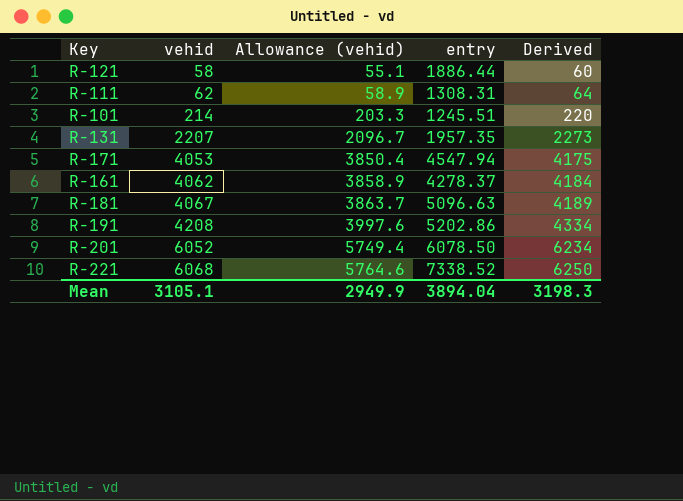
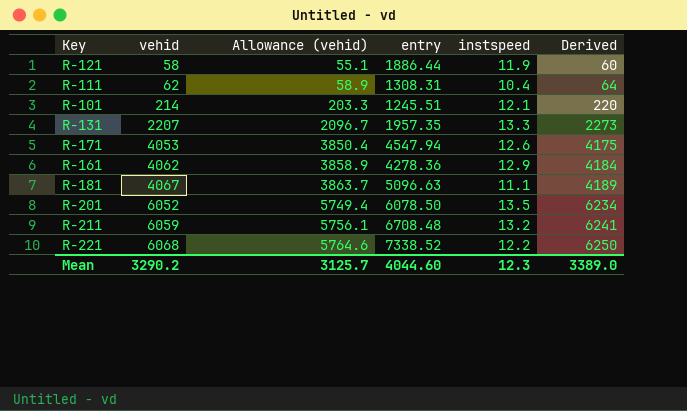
column instspeed | position: none -> 5
row R-191: 4208 | 3997.6 | 5202.86 | 4334 -> none
R-161 | entry: 4278.37 -> 4278.36
row R-211: none -> 6059 | 5756.1 | 6708.48 | 13.2 | 6241
Mean | vehid: 3105.1 -> 3290.2
Mean | Allowance (vehid): 2949.9 -> 3125.7
Mean | entry: 3894.04 -> 4044.60
Mean | Derived: 3198.3 -> 3389.0

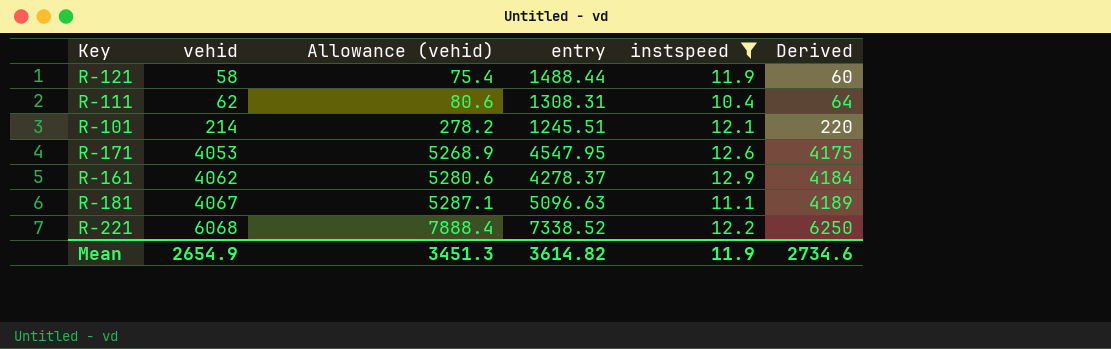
filter: none -> instspeed <= 12.9
column Allowance (vehid) | formula: [vehid] * 0.95 -> [vehid] * 1.3
R-121 | entry: 1886.44 -> 1488.44
R-171 | entry: 4547.94 -> 4547.95
R-161 | entry: 4278.36 -> 4278.37
Mean | vehid: 3290.2 -> 2654.9
Mean | Allowance (vehid): 3125.7 -> 3451.3
Mean | entry: 4044.60 -> 3614.82
Mean | instspeed: 12.3 -> 11.9
Mean | Derived: 3389.0 -> 2734.6

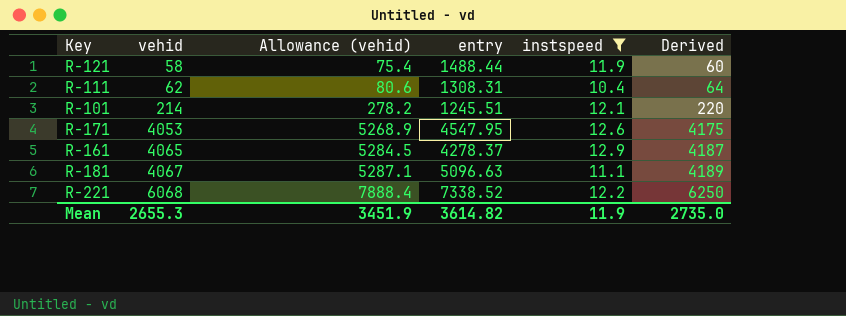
R-161 | vehid: 4062 -> 4065
R-161 | Allowance (vehid): 5280.6 -> 5284.5
R-161 | Derived: 4184 -> 4187
Mean | vehid: 2654.9 -> 2655.3
Mean | Allowance (vehid): 3451.3 -> 3451.9
Mean | Derived: 2734.6 -> 2735.0

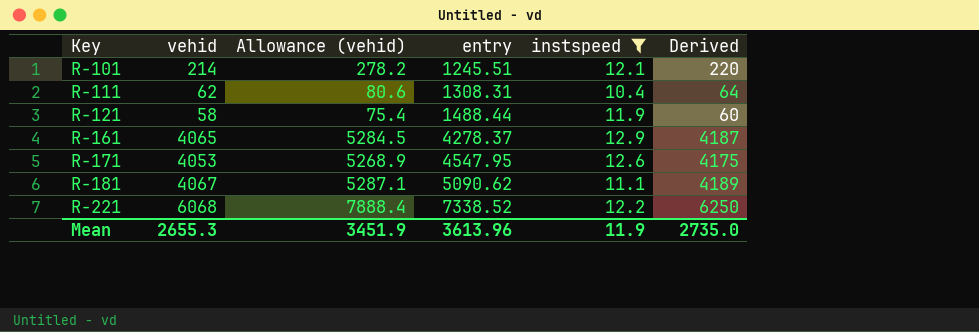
row order: vehid ascending -> Key ascending
R-181 | entry: 5096.63 -> 5090.62
Mean | entry: 3614.82 -> 3613.96

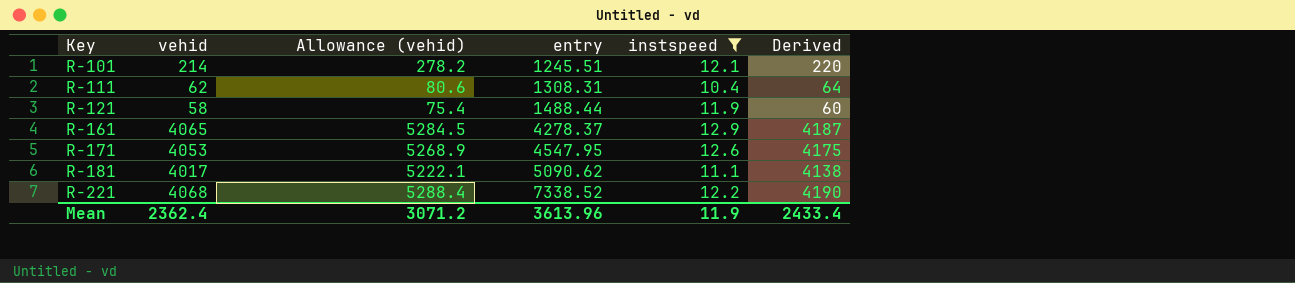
R-181 | vehid: 4067 -> 4017
R-181 | Allowance (vehid): 5287.1 -> 5222.1
R-181 | Derived: 4189 -> 4138
R-221 | vehid: 6068 -> 4068
R-221 | Allowance (vehid): 7888.4 -> 5288.4
R-221 | Derived: 6250 -> 4190
Mean | vehid: 2655.3 -> 2362.4
Mean | Allowance (vehid): 3451.9 -> 3071.2
Mean | Derived: 2735.0 -> 2433.4

